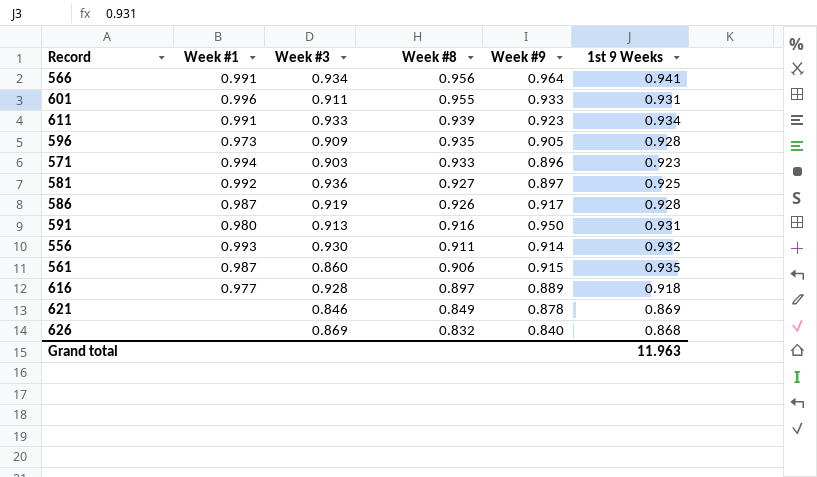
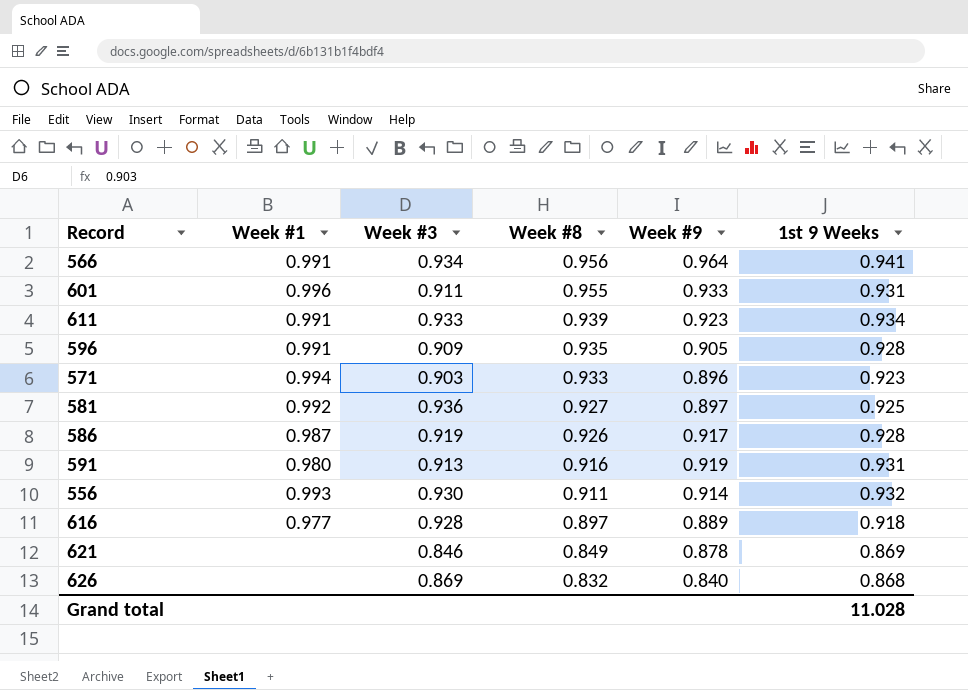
row 561: 0.987 | 0.860 | 0.906 | 0.915 | 0.935 -> none
596 | Week #1: 0.973 -> 0.991
591 | Week #9: 0.950 -> 0.919
Grand total | 1st 9 Weeks: 11.963 -> 11.028

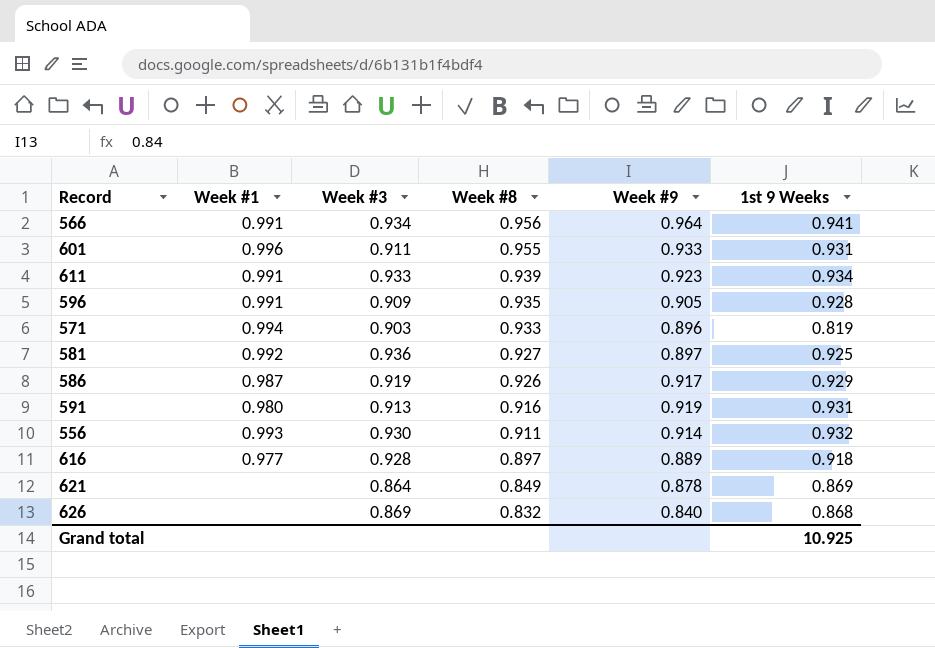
571 | 1st 9 Weeks: 0.923 -> 0.819
586 | 1st 9 Weeks: 0.928 -> 0.929
621 | Week #3: 0.846 -> 0.864
Grand total | 1st 9 Weeks: 11.028 -> 10.925

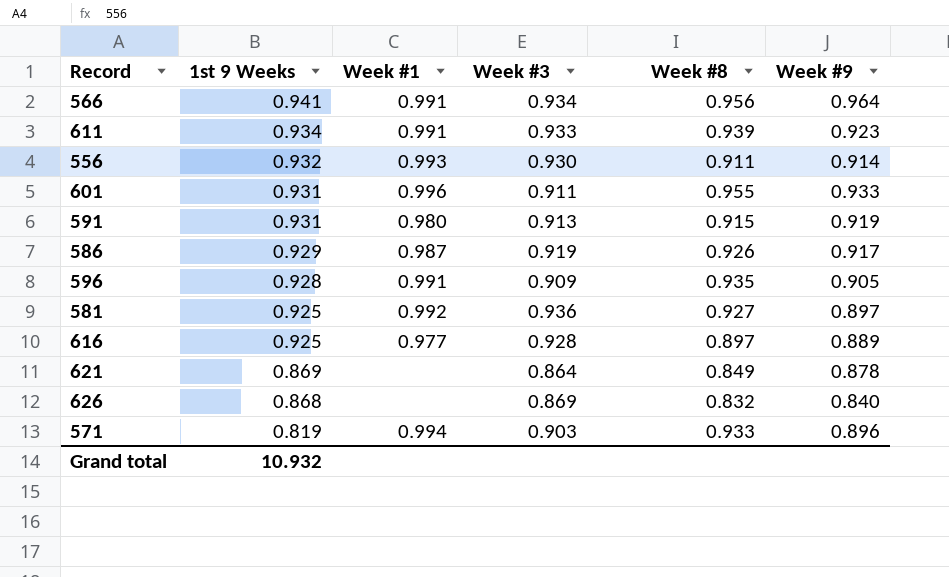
row order: Week #8 descending -> 1st 9 Weeks descending
column 1st 9 Weeks | position: 6 -> 2
591 | Week #8: 0.916 -> 0.915
616 | 1st 9 Weeks: 0.918 -> 0.925
Grand total | 1st 9 Weeks: 10.925 -> 10.932

